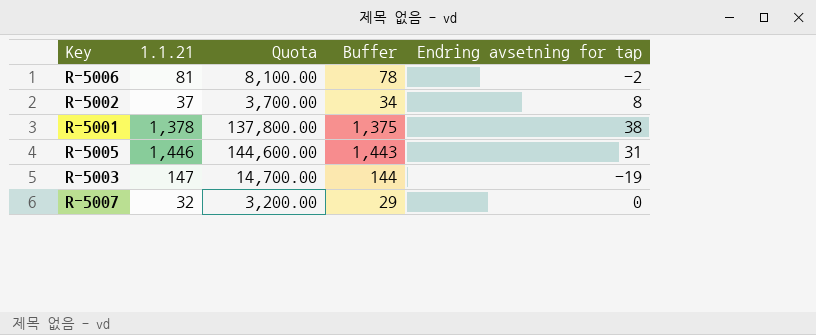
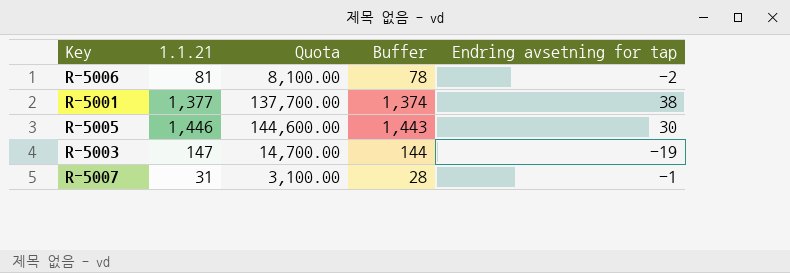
row R-5002: 37 | 3,700.00 | 34 | 8 -> none
R-5001 | 1.1.21: 1,378 -> 1,377
R-5001 | Quota: 137,800.00 -> 137,700.00
R-5001 | Buffer: 1,375 -> 1,374
R-5005 | Endring avsetning for tap: 31 -> 30
R-5007 | 1.1.21: 32 -> 31
R-5007 | Quota: 3,200.00 -> 3,100.00
R-5007 | Buffer: 29 -> 28
R-5007 | Endring avsetning for tap: 0 -> -1

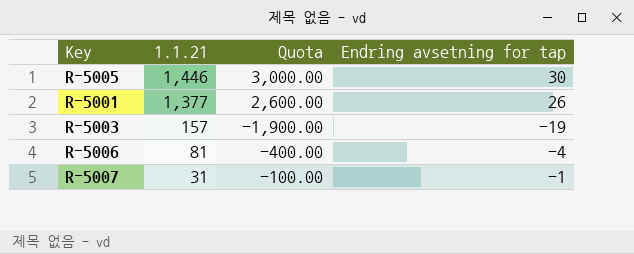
row order: none -> 1.1.21 descending
column Buffer | formula: [1.1.21] - 3 -> none
column Quota | formula: [1.1.21] * 100 -> [Endring avsetning for tap] * 100
R-5001 | Endring avsetning for tap: 38 -> 26
R-5003 | 1.1.21: 147 -> 157
R-5006 | Endring avsetning for tap: -2 -> -4

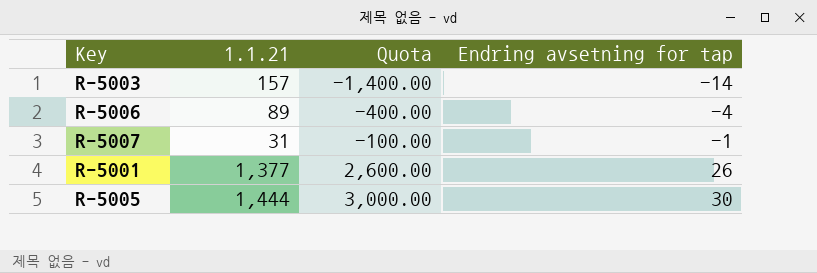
row order: 1.1.21 descending -> Quota ascending
R-5003 | Quota: -1,900.00 -> -1,400.00
R-5003 | Endring avsetning for tap: -19 -> -14
R-5006 | 1.1.21: 81 -> 89
R-5005 | 1.1.21: 1,446 -> 1,444

